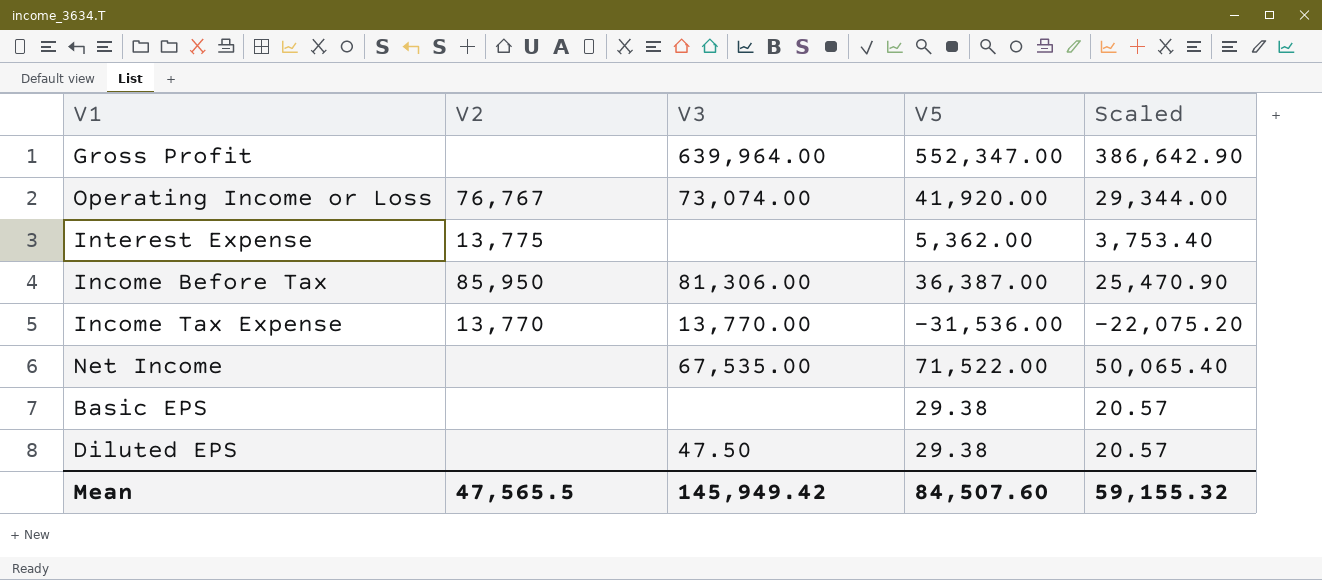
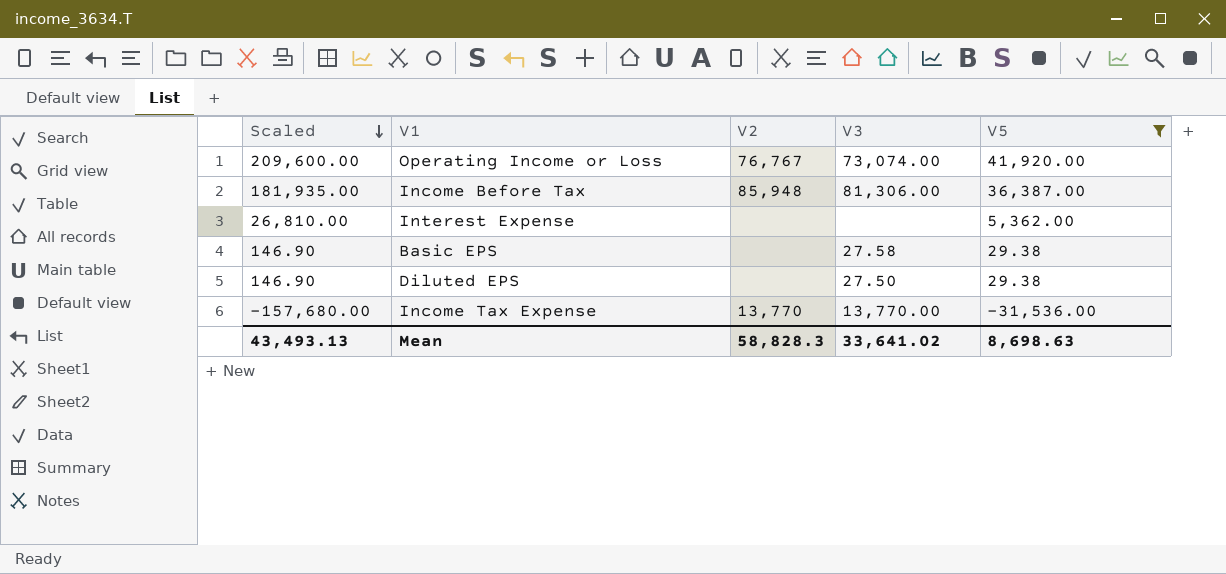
filter: none -> V5 <= 41,920.00
row order: none -> Scaled descending
column Scaled | formula: [V5] * 0.7 -> [V5] * 5
column Scaled | position: 5 -> 1
Income Before Tax | V2: 85,950 -> 85,948
Interest Expense | V2: 13,775 -> none
Basic EPS | V3: none -> 27.58
Diluted EPS | V3: 47.50 -> 27.50
Mean | Scaled: 59,155.32 -> 43,493.13
Mean | V2: 47,565.5 -> 58,828.3
Mean | V3: 145,949.42 -> 33,641.02
Mean | V5: 84,507.60 -> 8,698.63

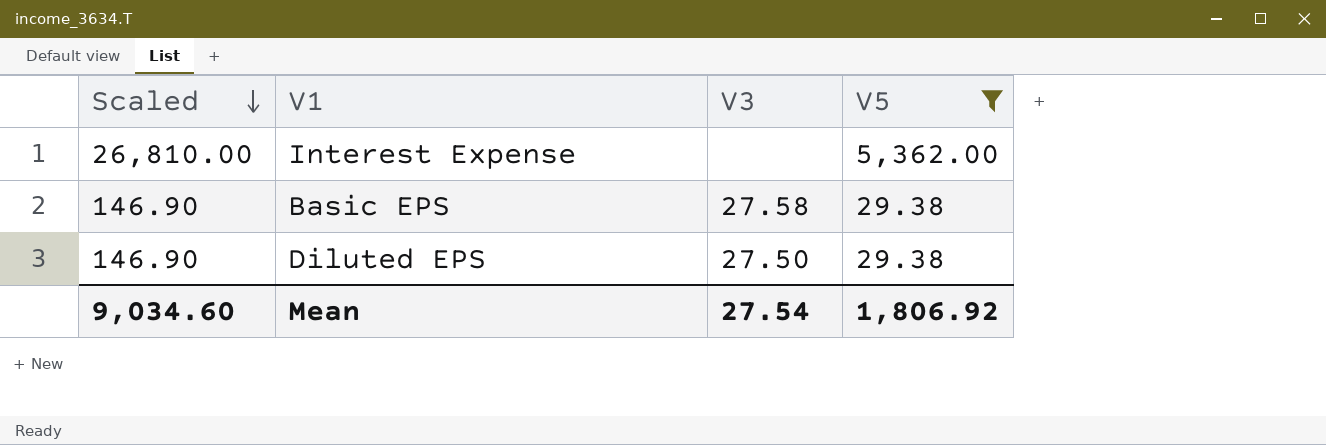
column V2 | position: 3 -> none
row Operating Income or Loss: 209,600.00 | 76,767 | 73,074.00 | 41,920.00 -> none
row Income Before Tax: 181,935.00 | 85,948 | 81,306.00 | 36,387.00 -> none
row Income Tax Expense: -157,680.00 | 13,770 | 13,770.00 | -31,536.00 -> none
Mean | Scaled: 43,493.13 -> 9,034.60
Mean | V3: 33,641.02 -> 27.54
Mean | V5: 8,698.63 -> 1,806.92

